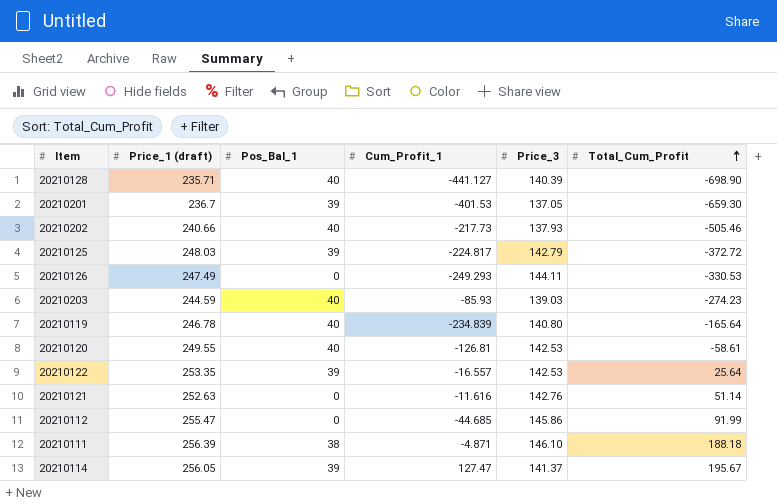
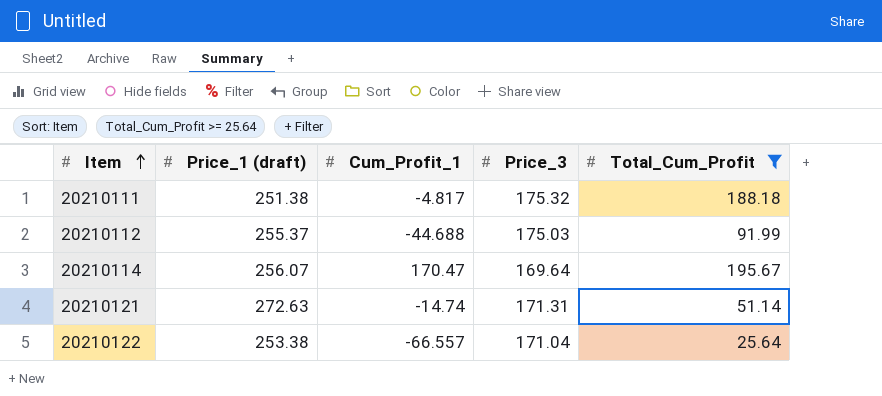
filter: none -> Total_Cum_Profit >= 25.64
row order: Total_Cum_Profit ascending -> Item ascending
column Pos_Bal_1 | position: 3 -> none
20210111 | Price_1 (draft): 256.39 -> 251.38
20210111 | Cum_Profit_1: -4.871 -> -4.817
20210111 | Price_3: 146.10 -> 175.32
20210112 | Price_1 (draft): 255.47 -> 255.37
20210112 | Cum_Profit_1: -44.685 -> -44.688
20210112 | Price_3: 145.86 -> 175.03
20210114 | Price_1 (draft): 256.05 -> 256.07
20210114 | Cum_Profit_1: 127.47 -> 170.47
20210114 | Price_3: 141.37 -> 169.64
20210121 | Price_1 (draft): 252.63 -> 272.63
20210121 | Cum_Profit_1: -11.616 -> -14.74
20210121 | Price_3: 142.76 -> 171.31
20210122 | Price_1 (draft): 253.35 -> 253.38
20210122 | Cum_Profit_1: -16.557 -> -66.557
20210122 | Price_3: 142.53 -> 171.04

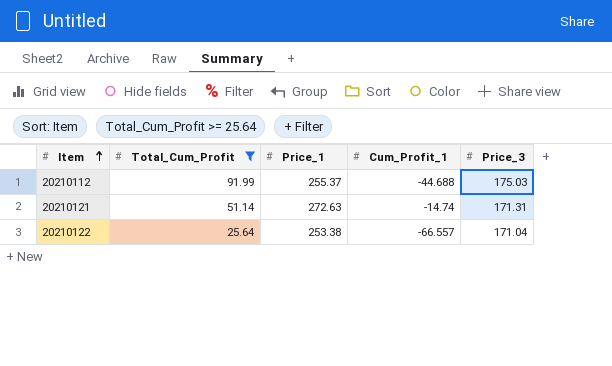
column Total_Cum_Profit | position: 5 -> 2
column name: Price_1 (draft) -> Price_1
row 20210111: 251.38 | -4.817 | 175.32 | 188.18 -> none
row 20210114: 256.07 | 170.47 | 169.64 | 195.67 -> none

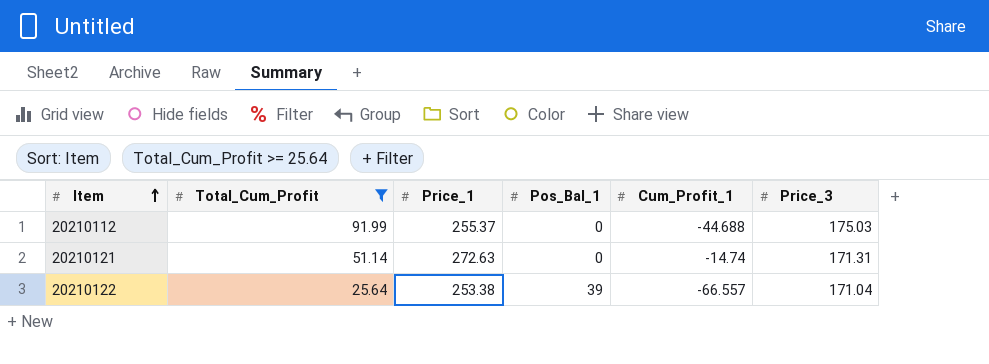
column Pos_Bal_1 | position: none -> 4

